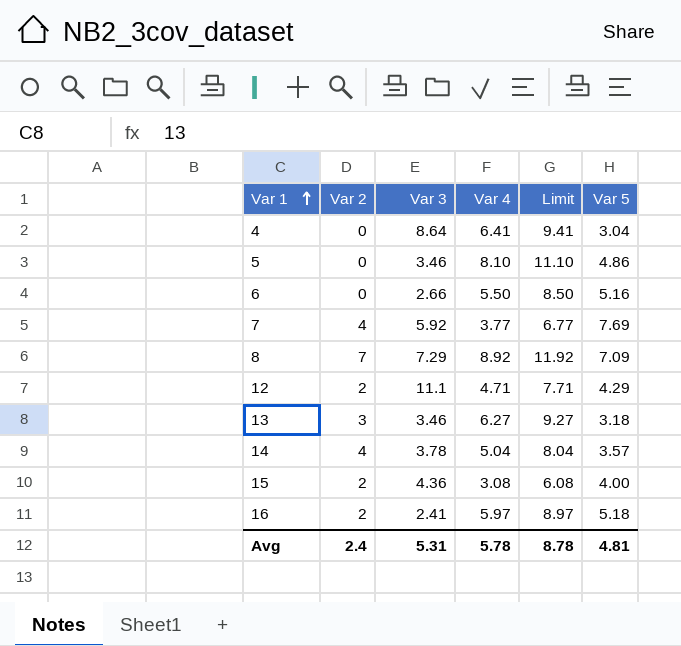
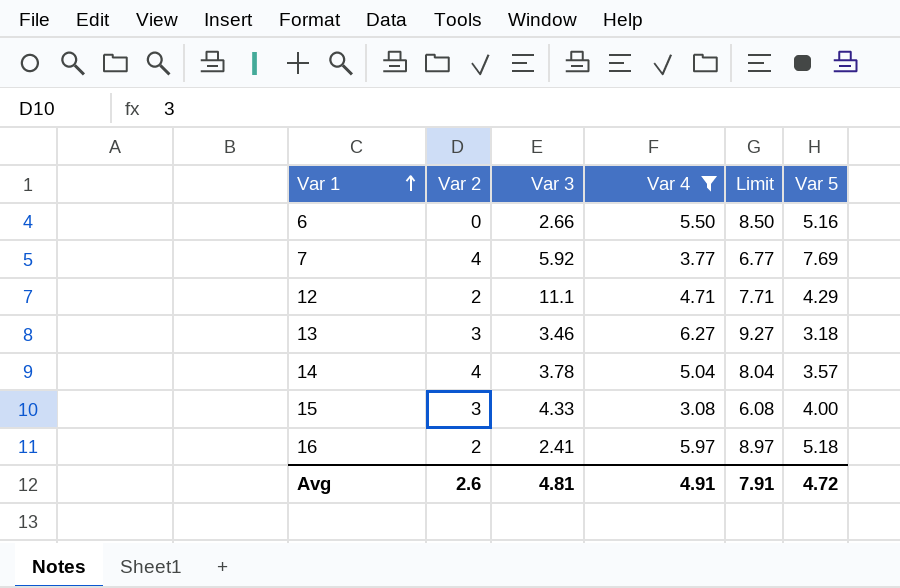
filter: none -> Var 4 <= 6.27
15 | Var 2: 2 -> 3
15 | Var 3: 4.36 -> 4.33
Avg | Var 2: 2.4 -> 2.6
Avg | Var 3: 5.31 -> 4.81
Avg | Var 4: 5.78 -> 4.91
Avg | Limit: 8.78 -> 7.91
Avg | Var 5: 4.81 -> 4.72

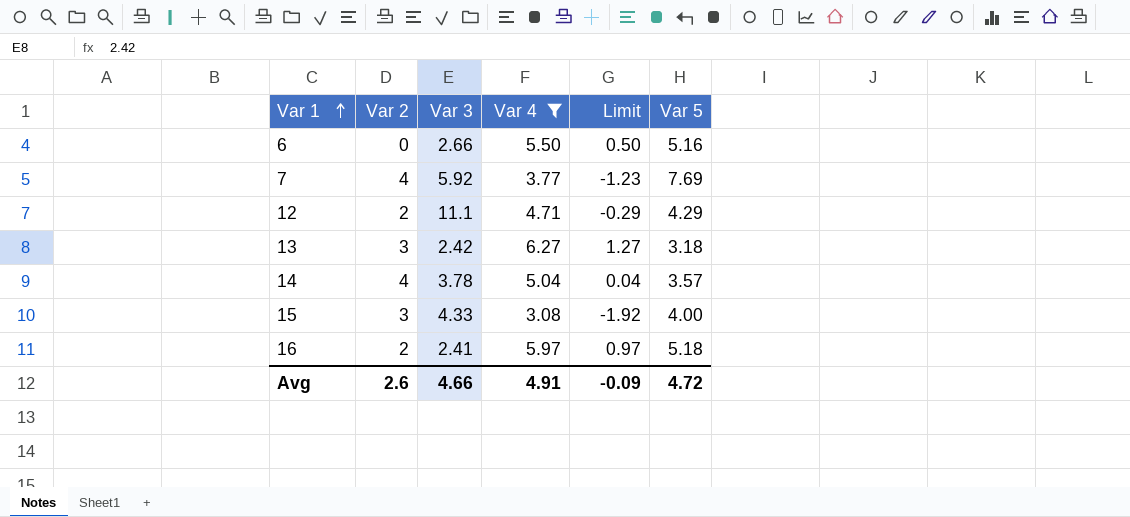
column Limit | formula: [Var 4] + 3 -> [Var 4] - 5
13 | Var 3: 3.46 -> 2.42
Avg | Var 3: 4.81 -> 4.66
Avg | Limit: 7.91 -> -0.09

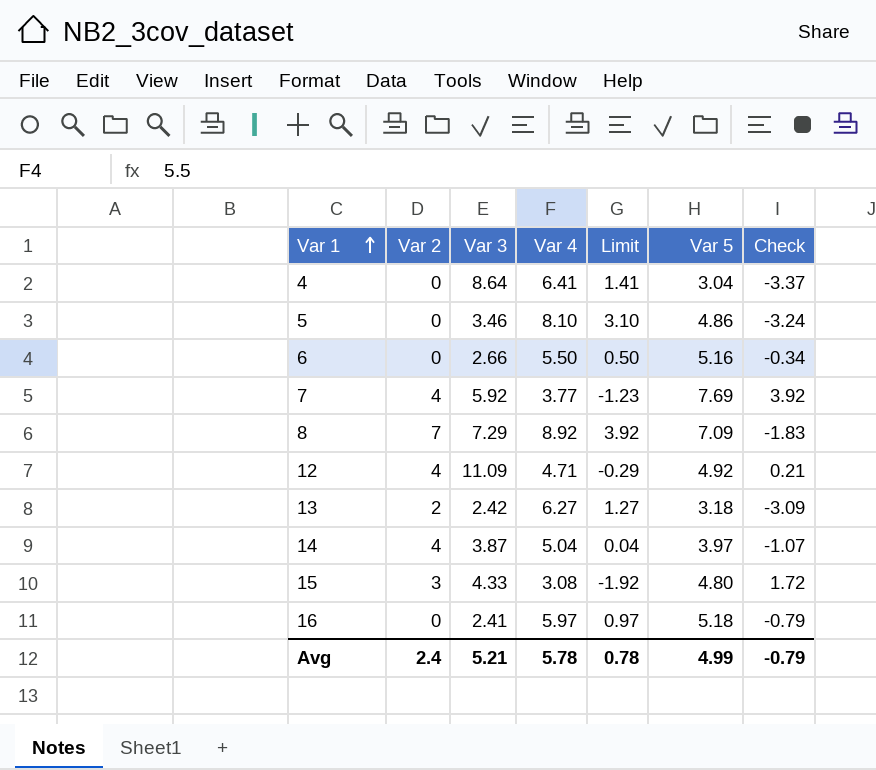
filter: Var 4 <= 6.27 -> none
column Check | formula: none -> [Var 5] - [Var 4]
12 | Var 2: 2 -> 4
12 | Var 3: 11.1 -> 11.09
12 | Var 5: 4.29 -> 4.92
13 | Var 2: 3 -> 2
14 | Var 3: 3.78 -> 3.87
14 | Var 5: 3.57 -> 3.97
15 | Var 5: 4.00 -> 4.80
16 | Var 2: 2 -> 0
Avg | Var 2: 2.6 -> 2.4
Avg | Var 3: 4.66 -> 5.21
Avg | Var 4: 4.91 -> 5.78
Avg | Limit: -0.09 -> 0.78
Avg | Var 5: 4.72 -> 4.99

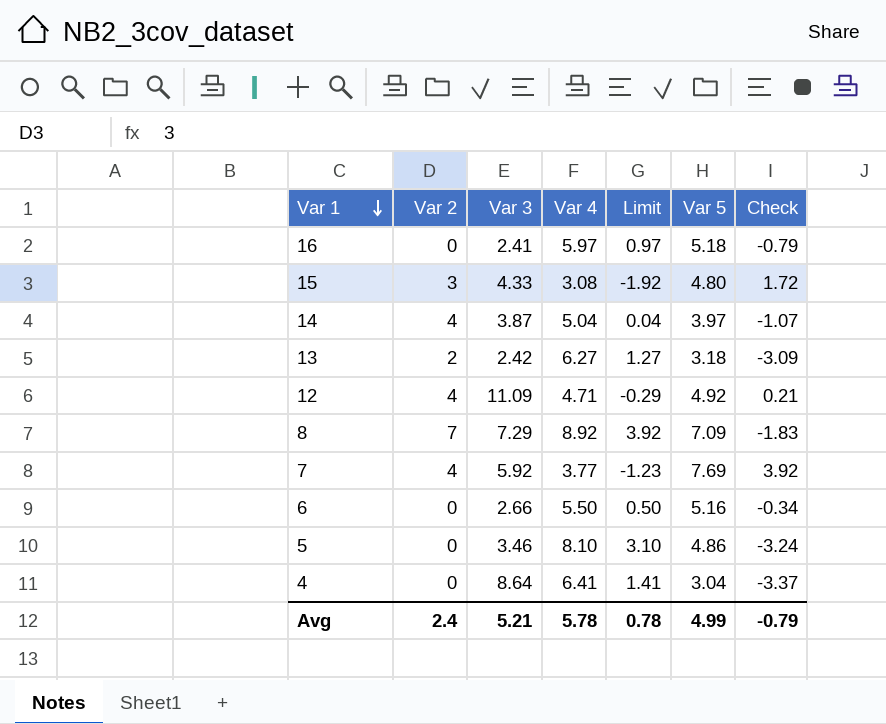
row order: Var 1 ascending -> Var 1 descending

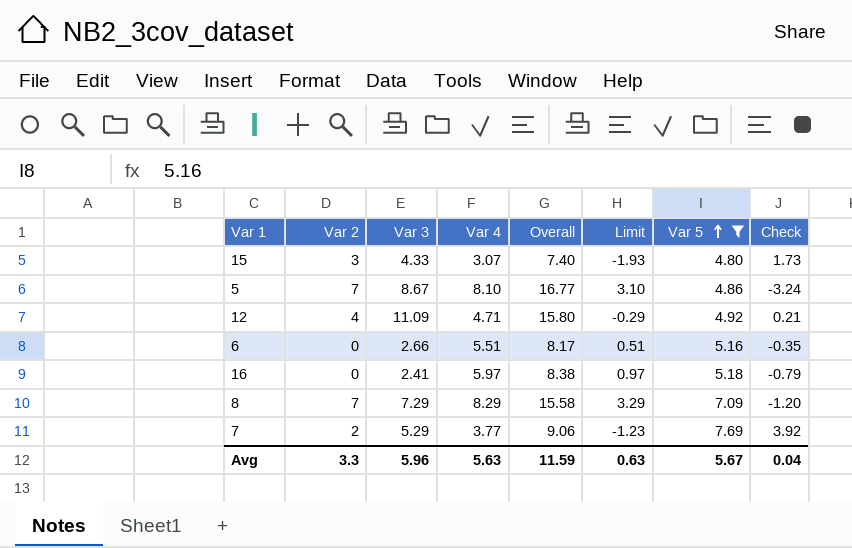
filter: none -> Var 5 >= 4.80
row order: Var 1 descending -> Var 5 ascending
column Overall | formula: none -> [Var 3] + [Var 4]
15 | Var 4: 3.08 -> 3.07
15 | Limit: -1.92 -> -1.93
15 | Check: 1.72 -> 1.73
5 | Var 2: 0 -> 7
5 | Var 3: 3.46 -> 8.67
6 | Var 4: 5.50 -> 5.51
6 | Limit: 0.50 -> 0.51
6 | Check: -0.34 -> -0.35
8 | Var 4: 8.92 -> 8.29
8 | Limit: 3.92 -> 3.29
8 | Check: -1.83 -> -1.20
7 | Var 2: 4 -> 2
7 | Var 3: 5.92 -> 5.29
Avg | Var 2: 2.4 -> 3.3
Avg | Var 3: 5.21 -> 5.96
Avg | Var 4: 5.78 -> 5.63
Avg | Limit: 0.78 -> 0.63
Avg | Var 5: 4.99 -> 5.67
Avg | Check: -0.79 -> 0.04

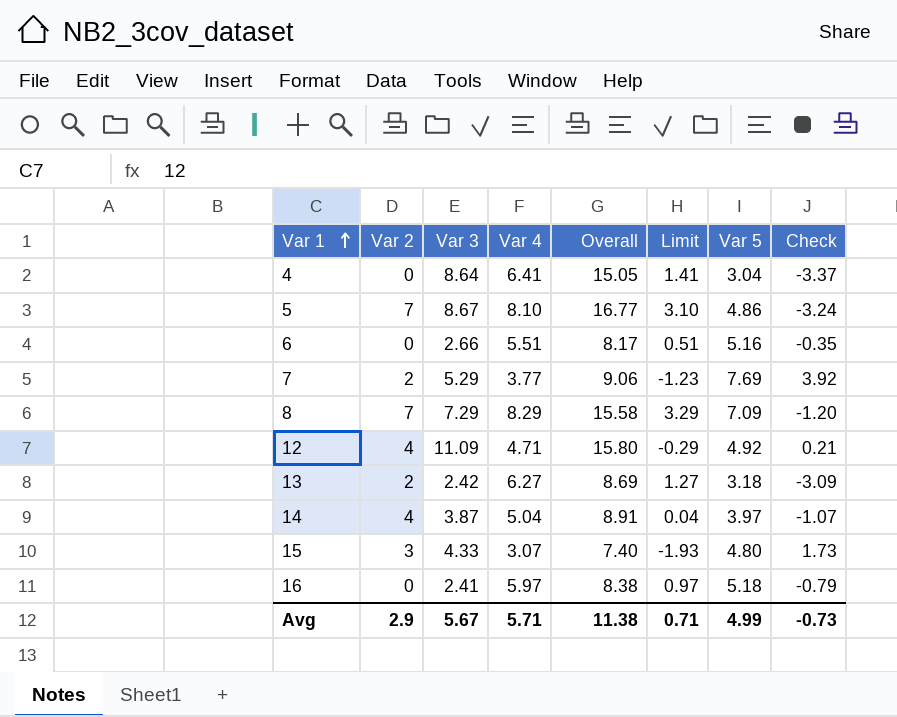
filter: Var 5 >= 4.80 -> none
row order: Var 5 ascending -> Var 1 ascending
Avg | Var 2: 3.3 -> 2.9
Avg | Var 3: 5.96 -> 5.67
Avg | Var 4: 5.63 -> 5.71
Avg | Overall: 11.59 -> 11.38
Avg | Limit: 0.63 -> 0.71
Avg | Var 5: 5.67 -> 4.99
Avg | Check: 0.04 -> -0.73

